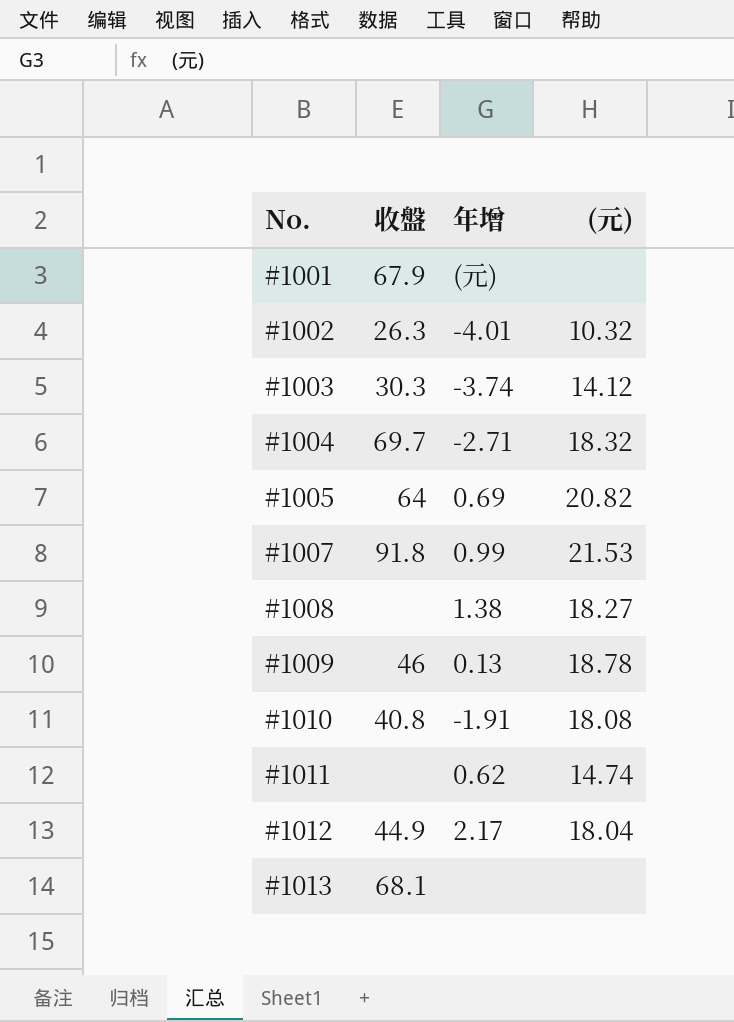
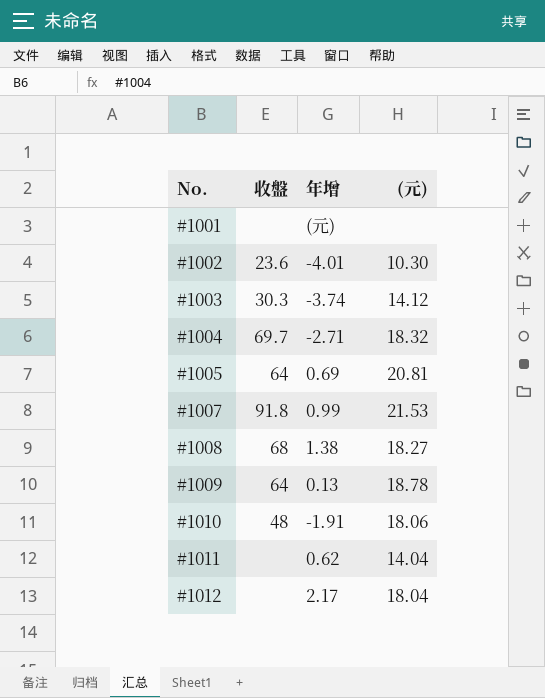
row #1013: 68.1 | none | none -> none
#1001 | 收盤: 67.9 -> none
#1002 | 收盤: 26.3 -> 23.6
#1002 | (元): 10.32 -> 10.30
#1005 | (元): 20.82 -> 20.81
#1008 | 收盤: none -> 68
#1009 | 收盤: 46 -> 64
#1010 | 收盤: 40.8 -> 48
#1010 | (元): 18.08 -> 18.06
#1011 | (元): 14.74 -> 14.04
#1012 | 收盤: 44.9 -> none

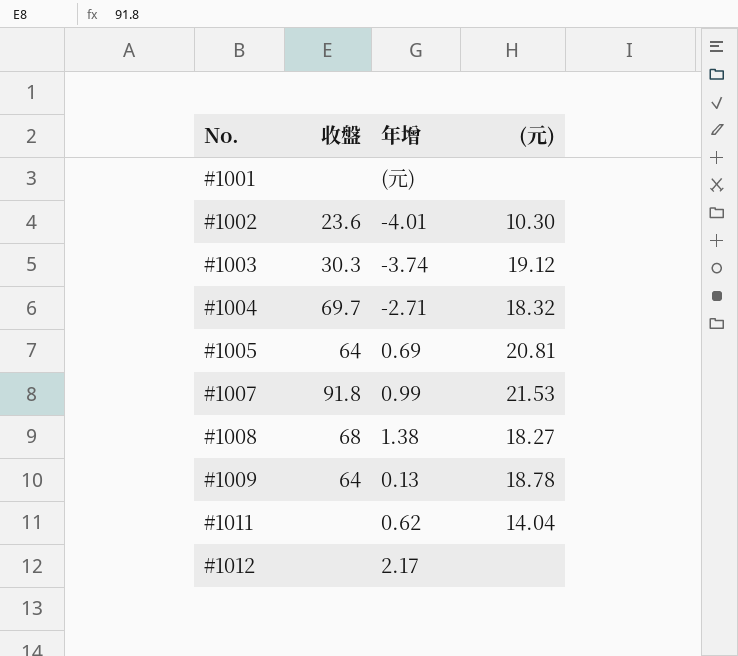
row #1010: 48 | -1.91 | 18.06 -> none
#1003 | (元): 14.12 -> 19.12
#1012 | (元): 18.04 -> none

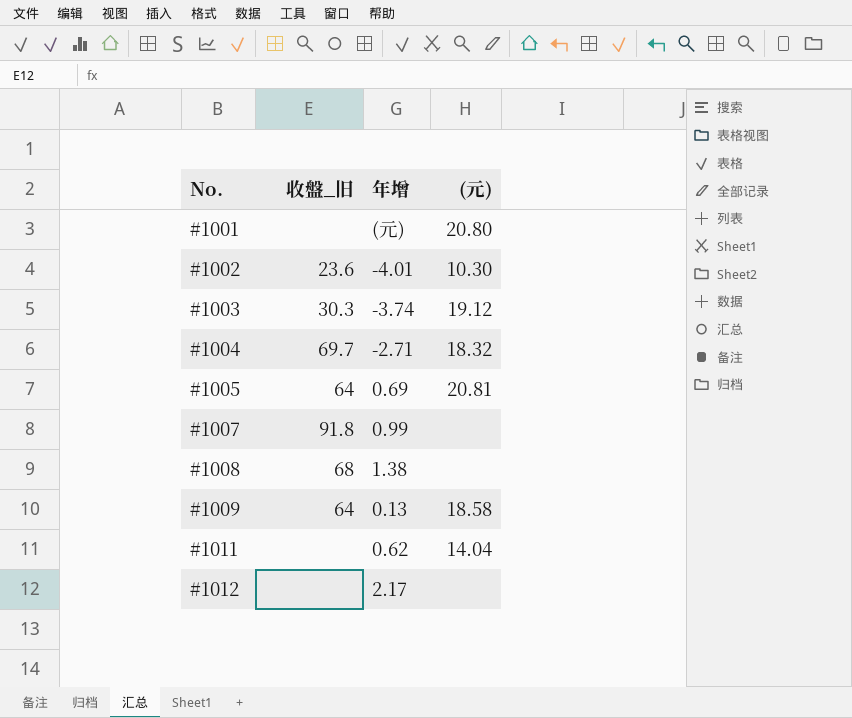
column name: 收盤 -> 收盤_旧
#1001 | (元): none -> 20.80
#1007 | (元): 21.53 -> none
#1008 | (元): 18.27 -> none
#1009 | (元): 18.78 -> 18.58

